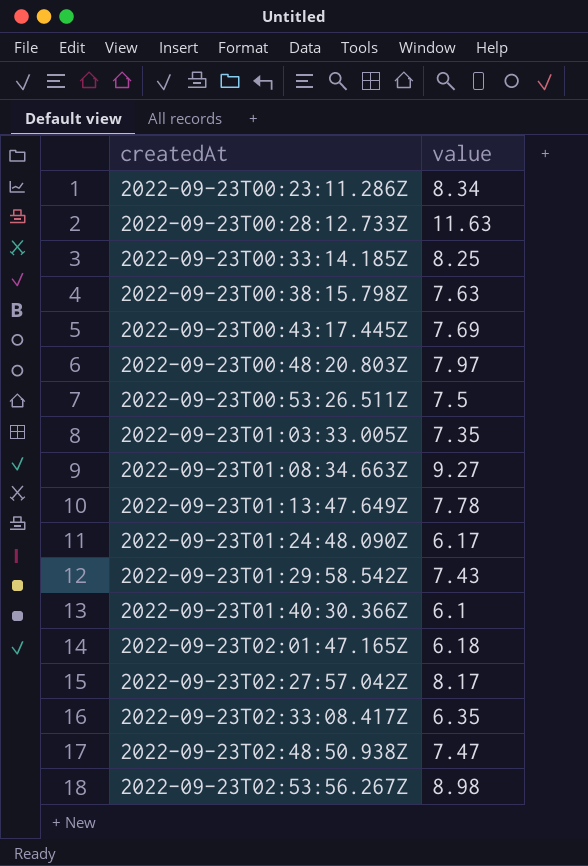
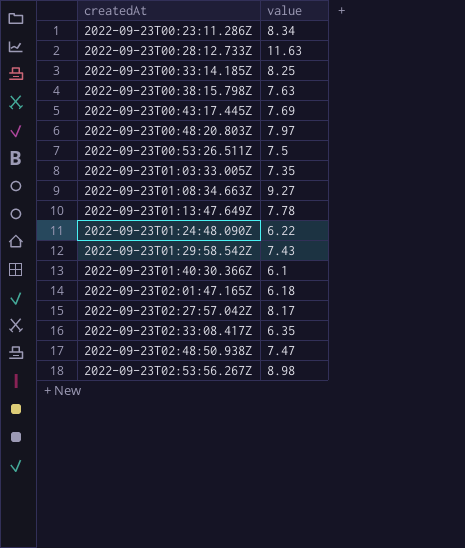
2022-09-23T01:24:48.090Z | value: 6.17 -> 6.22

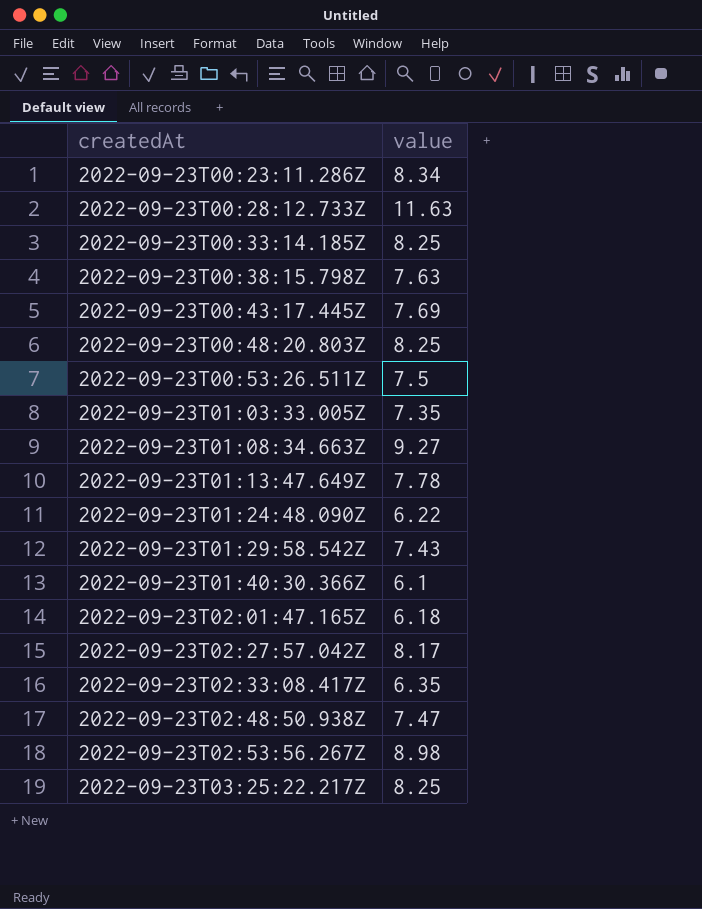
2022-09-23T00:48:20.803Z | value: 7.97 -> 8.25
row 2022-09-23T03:25:22.217Z: none -> 8.25

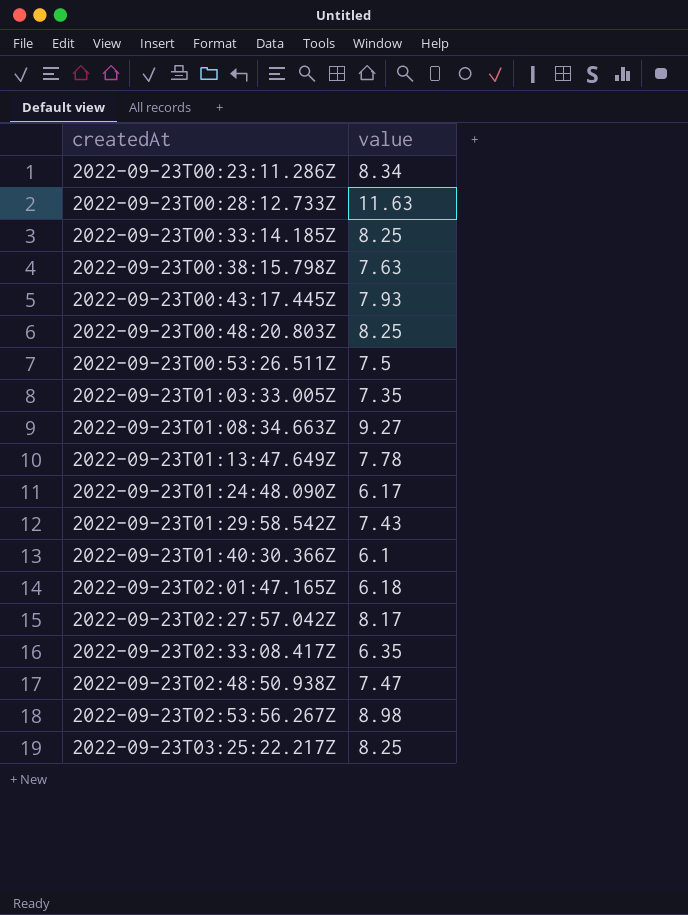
2022-09-23T00:43:17.445Z | value: 7.69 -> 7.93
2022-09-23T01:24:48.090Z | value: 6.22 -> 6.17

